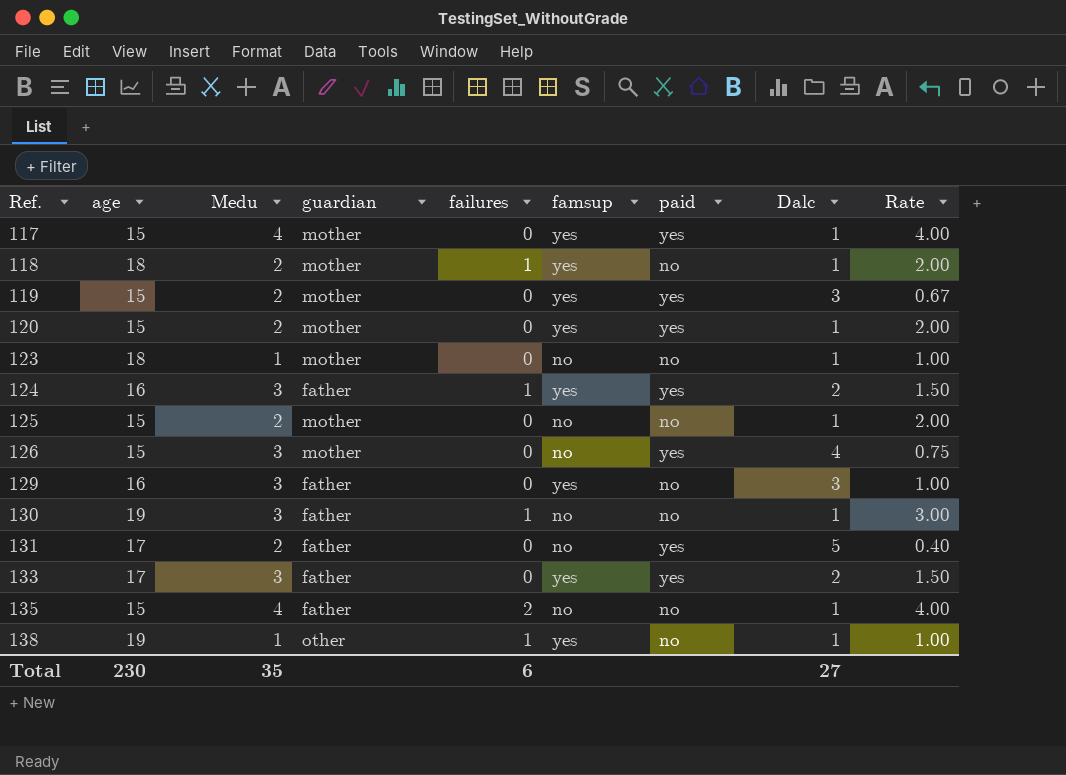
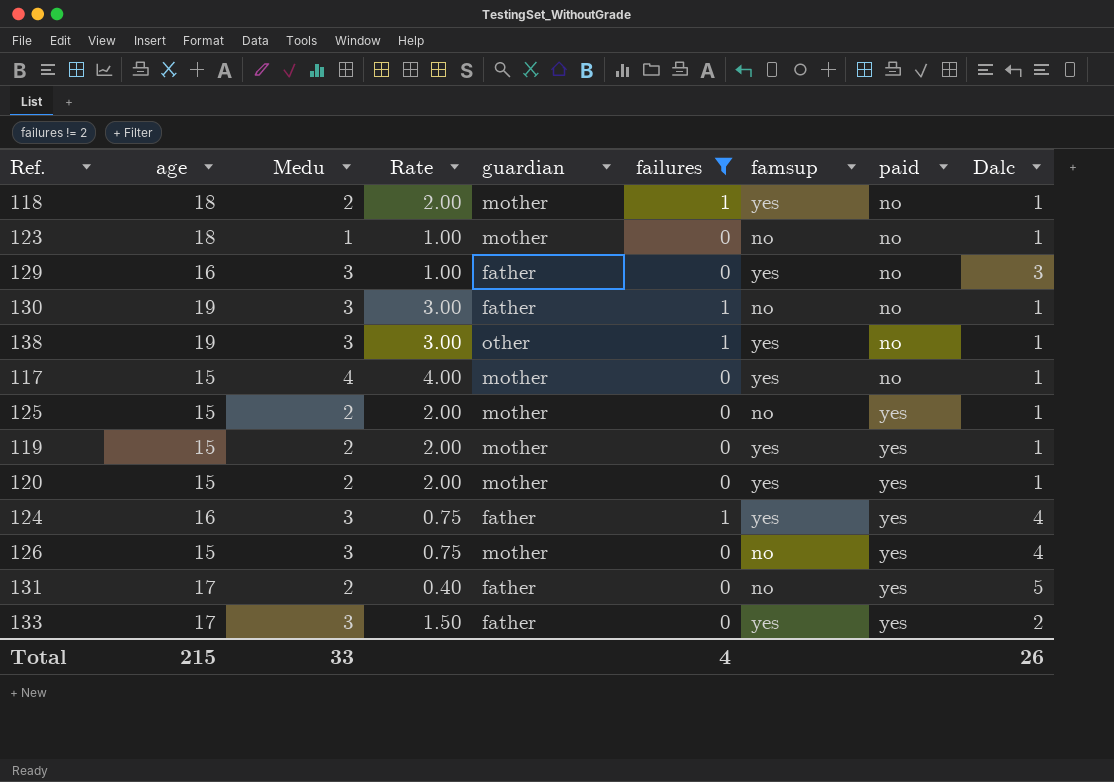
filter: none -> failures != 2
row order: Ref. ascending -> paid ascending
column Rate | position: 9 -> 4
138 | Medu: 1 -> 3
138 | Rate: 1.00 -> 3.00
117 | paid: yes -> no
125 | paid: no -> yes
119 | Rate: 0.67 -> 2.00
119 | Dalc: 3 -> 1
124 | Rate: 1.50 -> 0.75
124 | Dalc: 2 -> 4
Total | age: 230 -> 215
Total | Medu: 35 -> 33
Total | failures: 6 -> 4
Total | Dalc: 27 -> 26

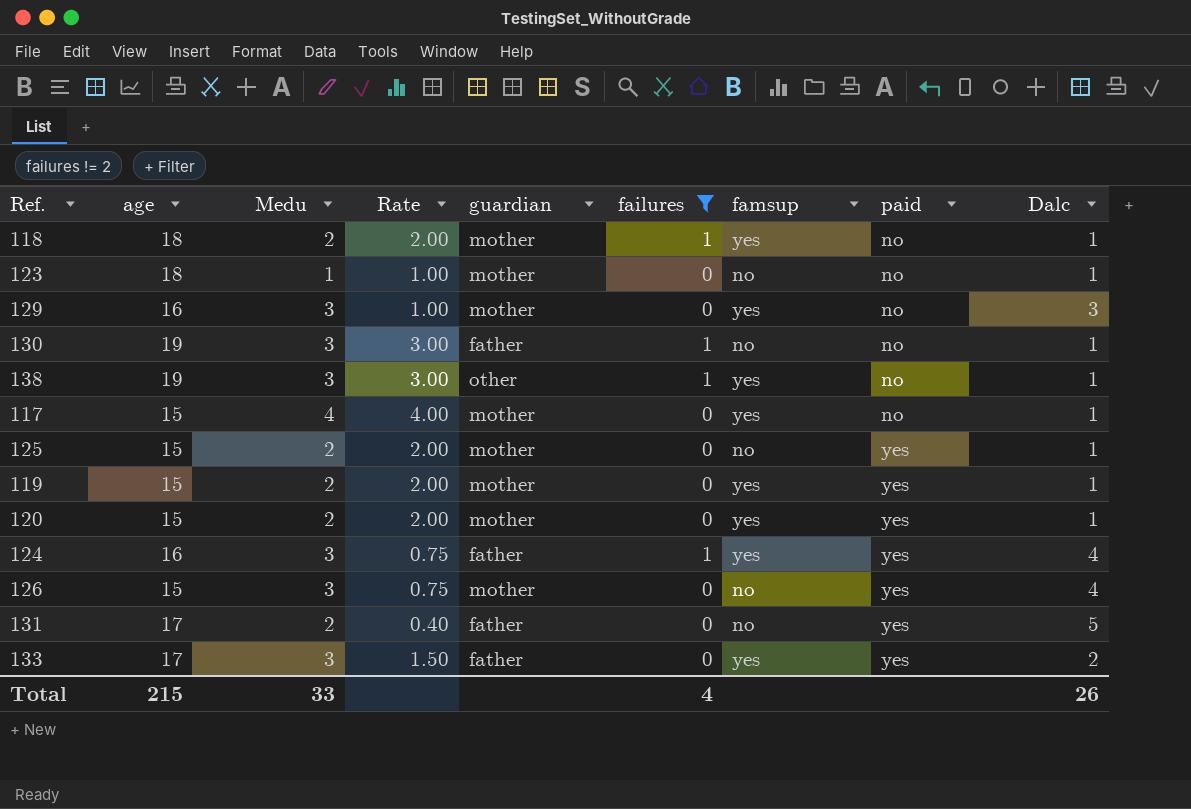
129 | guardian: father -> mother

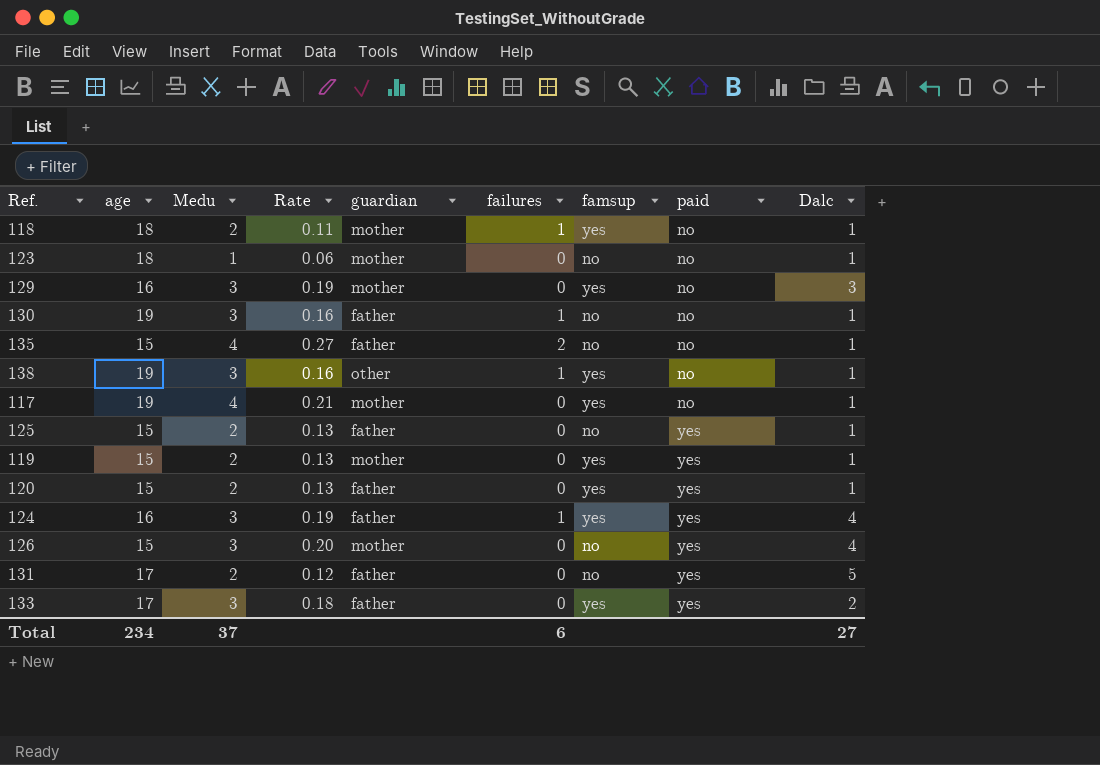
filter: failures != 2 -> none
column Rate | formula: [Medu] / [Dalc] -> [Medu] / [age]
117 | age: 15 -> 19
125 | guardian: mother -> father
120 | guardian: mother -> father
Total | age: 215 -> 234
Total | Medu: 33 -> 37
Total | failures: 4 -> 6
Total | Dalc: 26 -> 27

